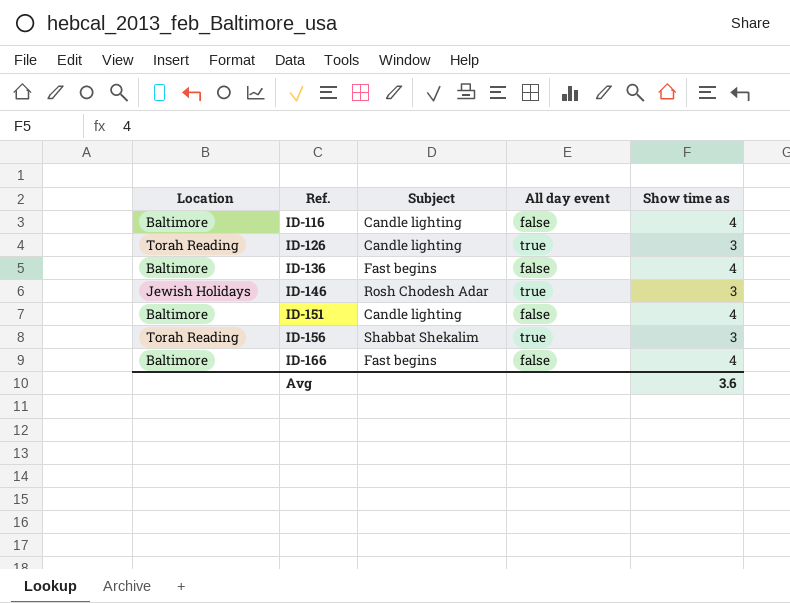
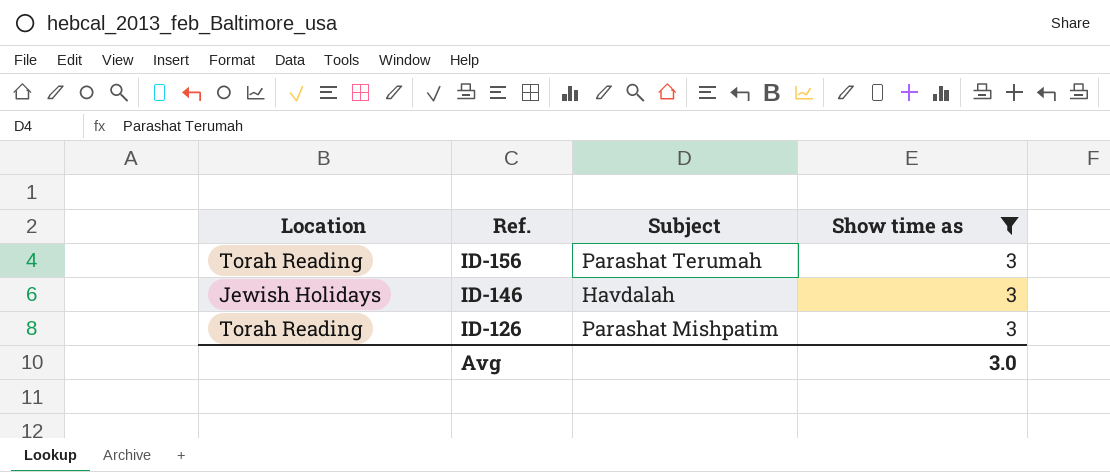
filter: none -> Show time as = 3
row order: Ref. ascending -> Ref. descending
column All day event | position: 4 -> none
ID-156 | Subject: Shabbat Shekalim -> Parashat Terumah
ID-146 | Subject: Rosh Chodesh Adar -> Havdalah
ID-126 | Subject: Candle lighting -> Parashat Mishpatim
Avg | Show time as: 3.6 -> 3.0

